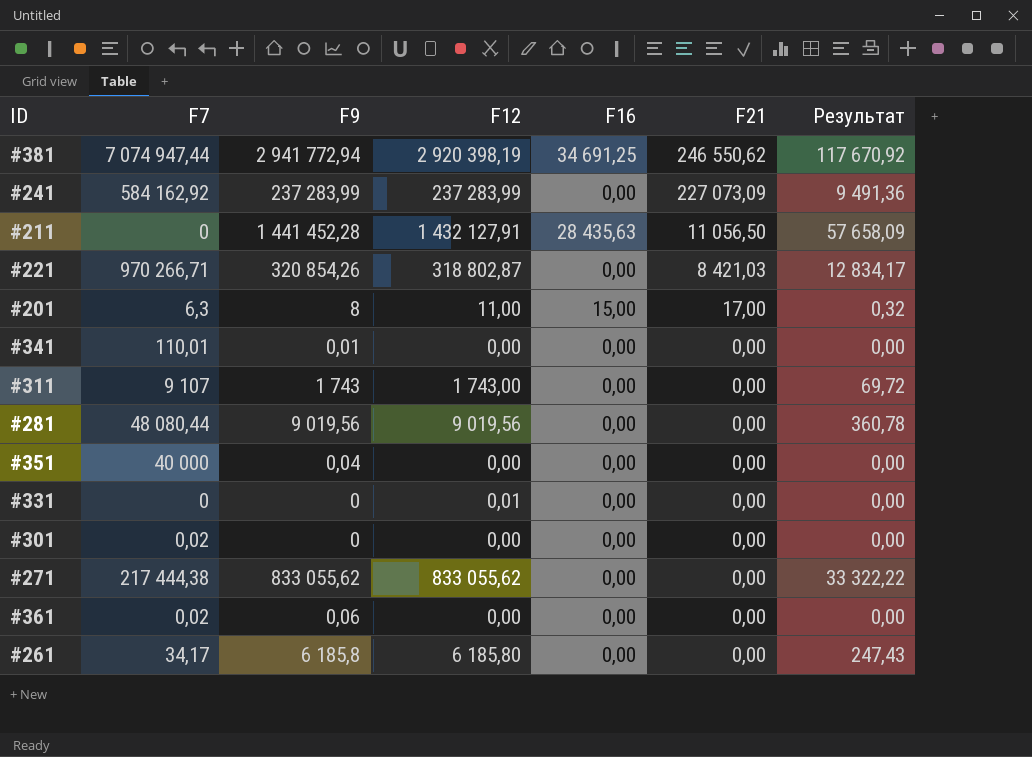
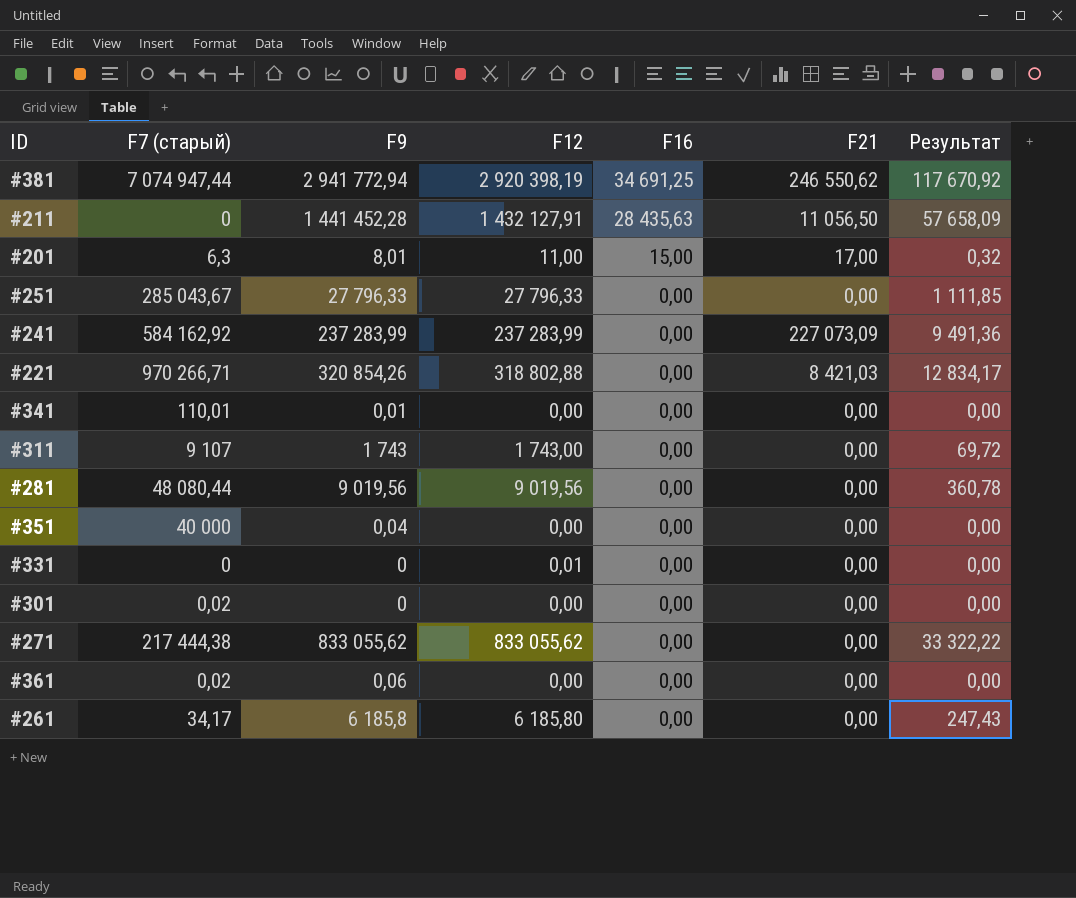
row order: F21 descending -> F16 descending
column name: F7 -> F7 (старый)
#201 | F9: 8 -> 8,01
row #251: none -> 285 043,67 | 27 796,33 | 27 796,33 | 0,00 | 0,00 | 1 111,85
#221 | F12: 318 802,87 -> 318 802,88

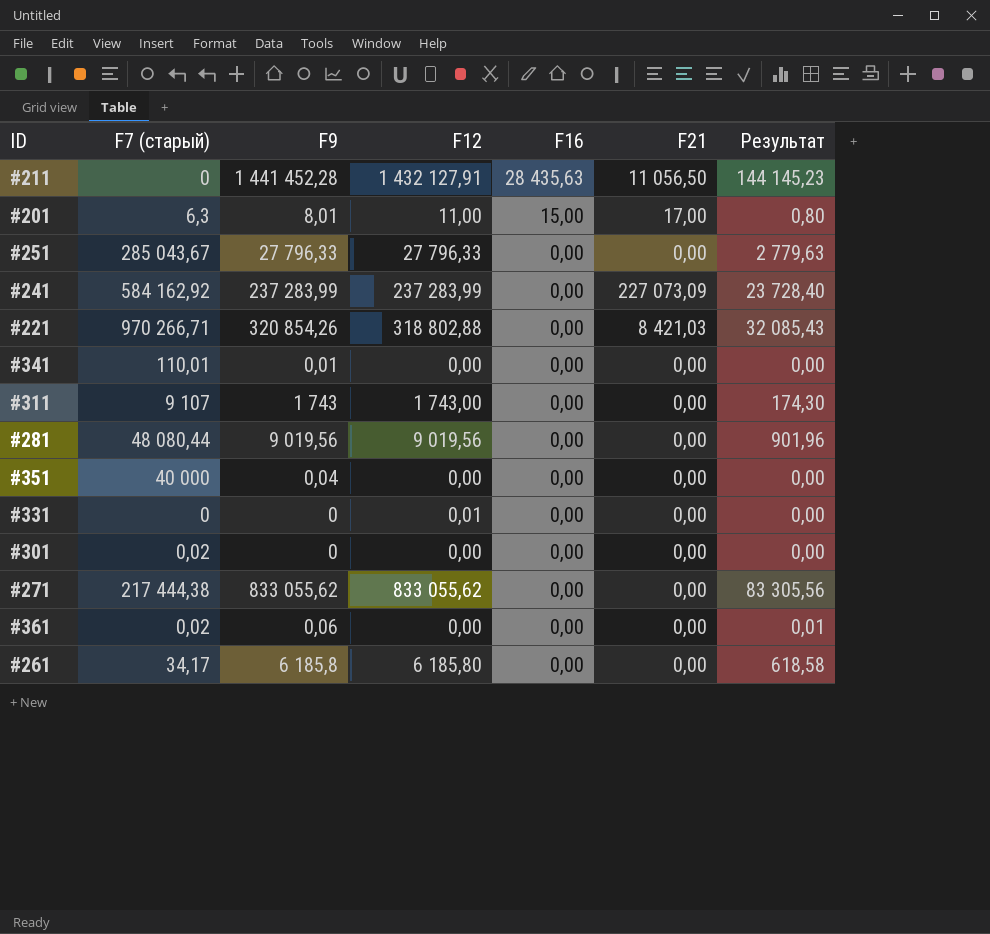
column Результат | formula: [F9] * 0,04 -> [F9] * 0,1
row #381: 7 074 947,44 | 2 941 772,94 | 2 920 398,19 | 34 691,25 | 246 550,62 | 117 670,92 -> none

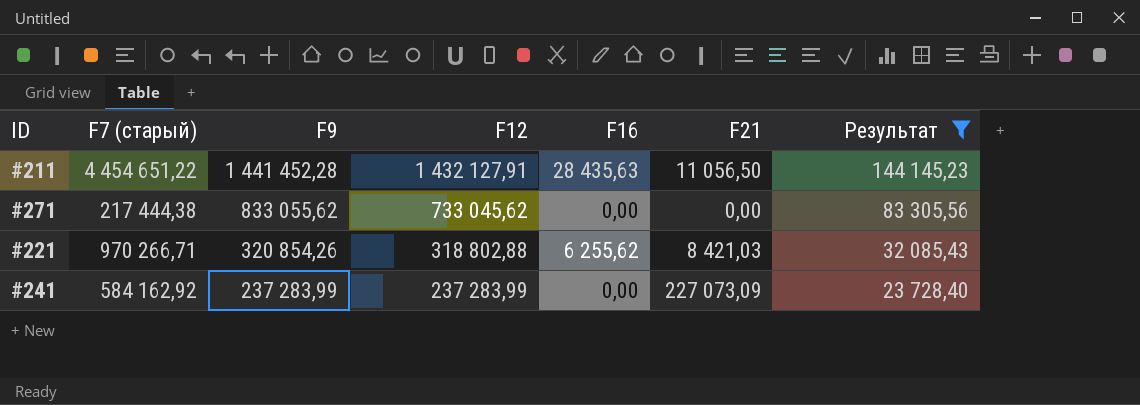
filter: none -> Результат >= 23 728,40
row order: F16 descending -> F9 descending
#211 | F7 (старый): 0 -> 4 454 651,22
#271 | F12: 833 055,62 -> 733 045,62
#221 | F16: 0,00 -> 6 255,62

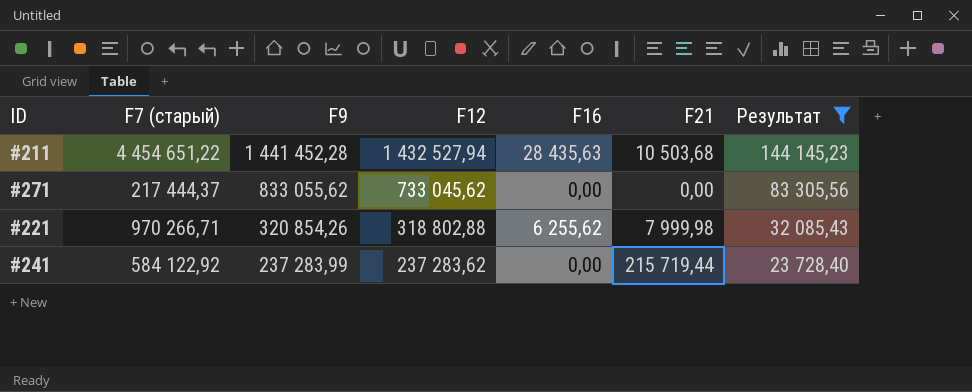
#211 | F12: 1 432 127,91 -> 1 432 527,94
#211 | F21: 11 056,50 -> 10 503,68
#271 | F7 (старый): 217 444,38 -> 217 444,37
#221 | F21: 8 421,03 -> 7 999,98
#241 | F7 (старый): 584 162,92 -> 584 122,92
#241 | F12: 237 283,99 -> 237 283,62
#241 | F21: 227 073,09 -> 215 719,44

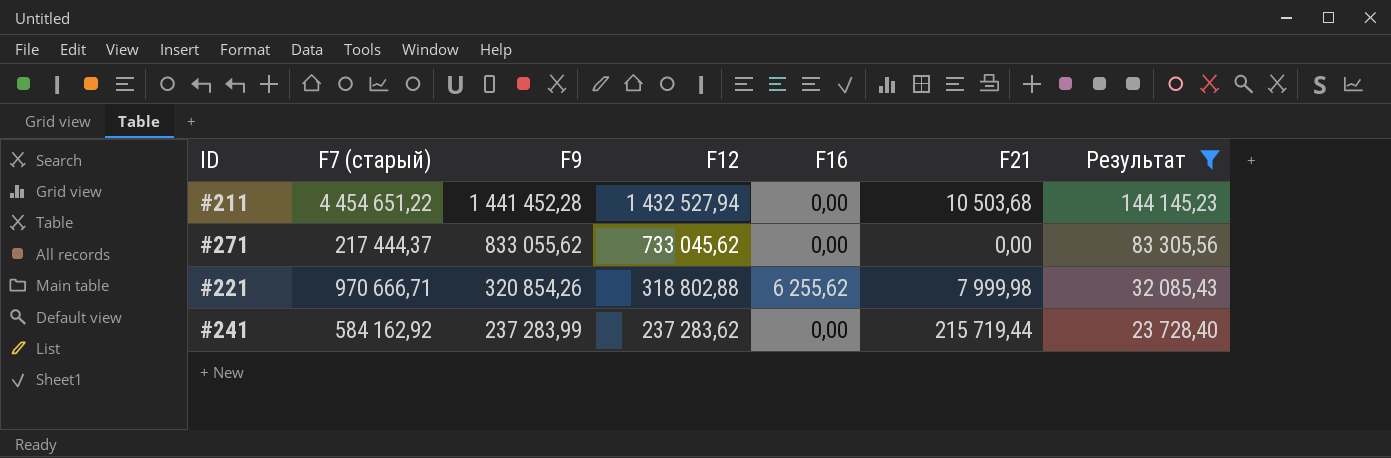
#211 | F16: 28 435,63 -> 0,00
#221 | F7 (старый): 970 266,71 -> 970 666,71
#241 | F7 (старый): 584 122,92 -> 584 162,92

